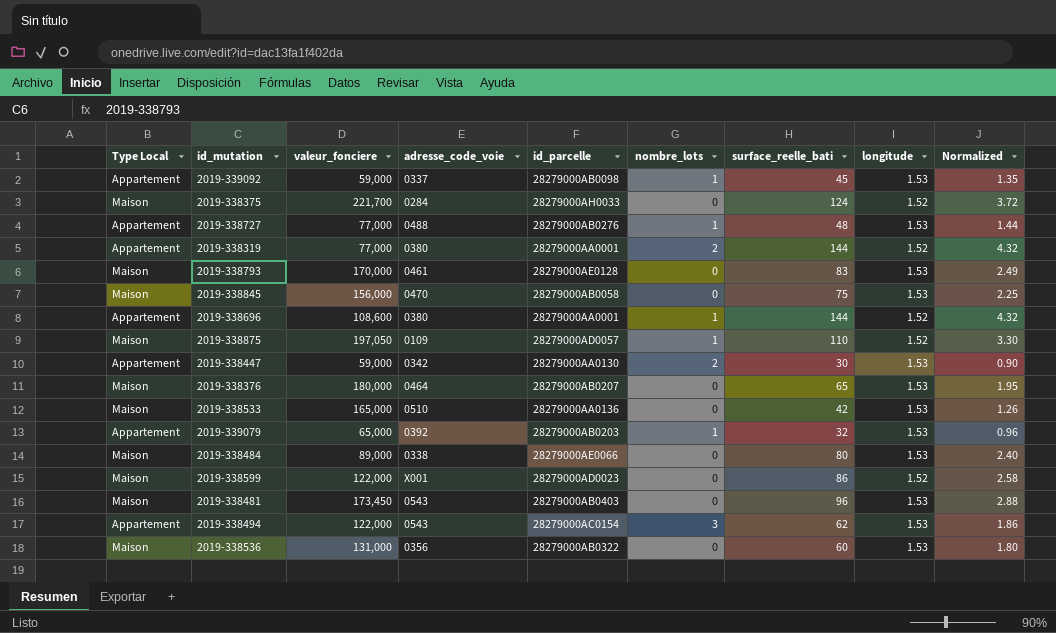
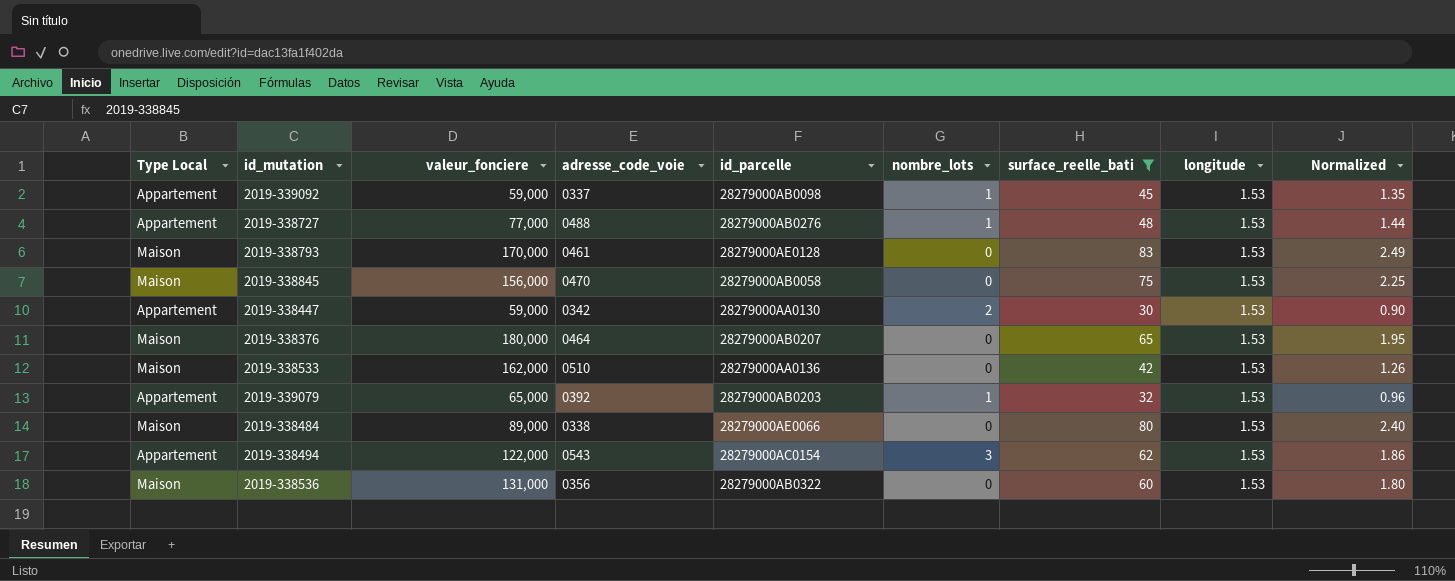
filter: none -> surface_reelle_bati <= 83
2019-338533 | valeur_fonciere: 165,000 -> 162,000

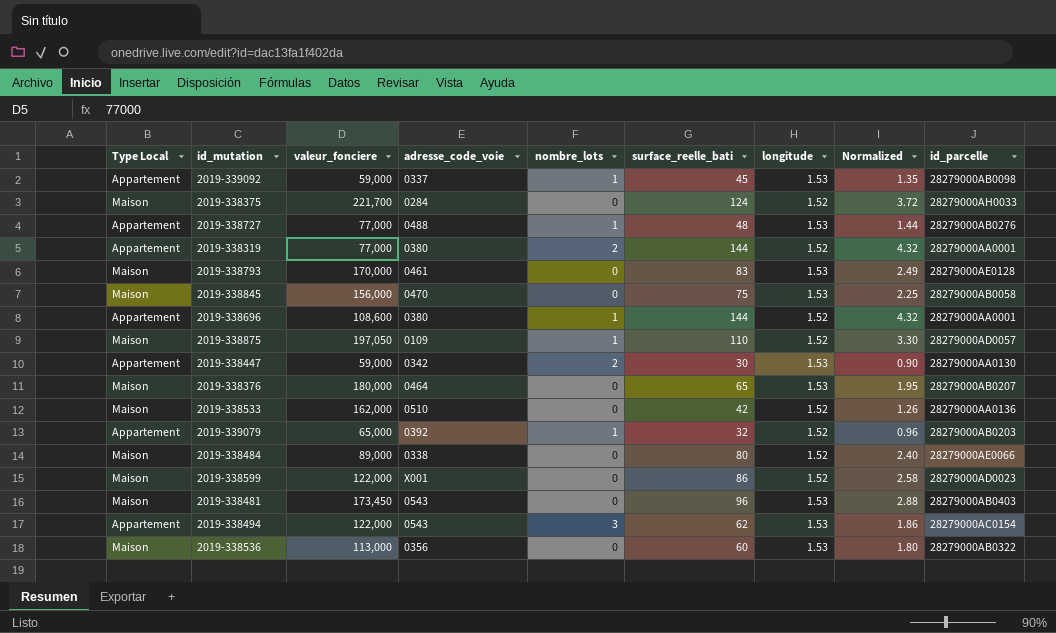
filter: surface_reelle_bati <= 83 -> none
column id_parcelle | position: 5 -> 9
2019-338533 | longitude: 1.53 -> 1.52
2019-339079 | longitude: 1.53 -> 1.52
2019-338484 | longitude: 1.53 -> 1.52
2019-338536 | valeur_fonciere: 131,000 -> 113,000

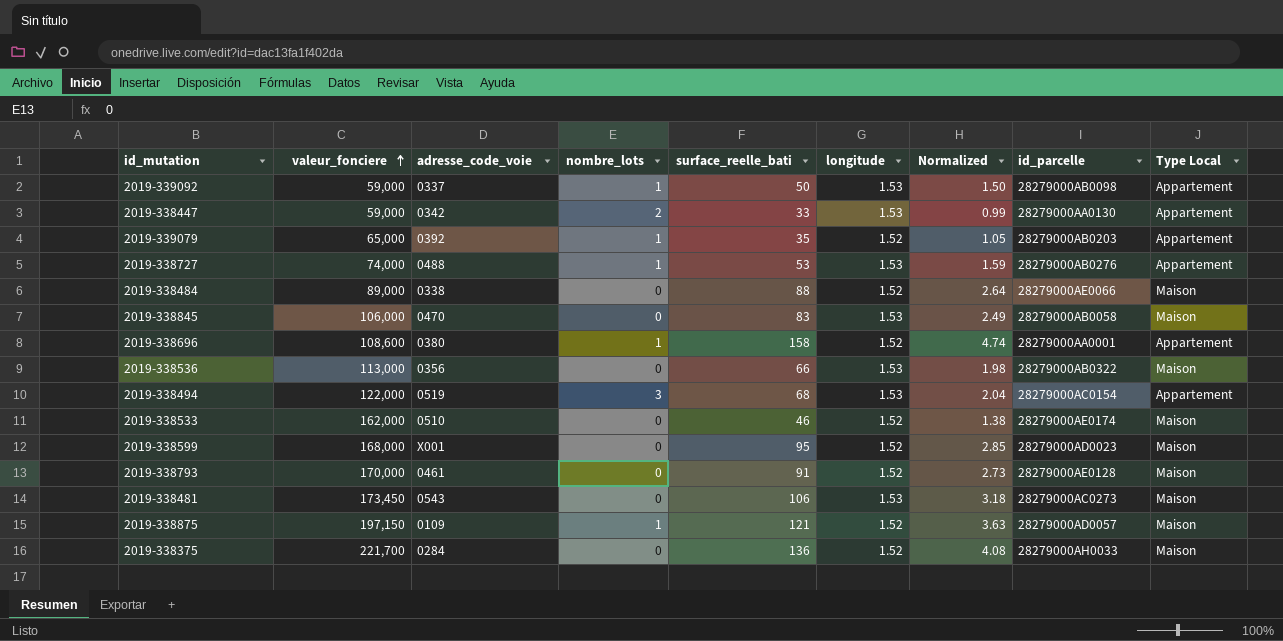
row order: none -> valeur_fonciere ascending
column Type Local | position: 1 -> 9
row 2019-338319: Appartement | 77,000 | 0380 | 2 | 144 | 1.52 | 4.32 | 28279000AA0001 -> none
row 2019-338376: Maison | 180,000 | 0464 | 0 | 65 | 1.53 | 1.95 | 28279000AB0207 -> none
2019-339092 | surface_reelle_bati: 45 -> 50
2019-339092 | Normalized: 1.35 -> 1.50
2019-338447 | surface_reelle_bati: 30 -> 33
2019-338447 | Normalized: 0.90 -> 0.99
2019-339079 | surface_reelle_bati: 32 -> 35
2019-339079 | Normalized: 0.96 -> 1.05
2019-338727 | valeur_fonciere: 77,000 -> 74,000
2019-338727 | surface_reelle_bati: 48 -> 53
2019-338727 | Normalized: 1.44 -> 1.59
2019-338484 | surface_reelle_bati: 80 -> 88
2019-338484 | Normalized: 2.40 -> 2.64
2019-338845 | valeur_fonciere: 156,000 -> 106,000
2019-338845 | surface_reelle_bati: 75 -> 83
2019-338845 | Normalized: 2.25 -> 2.49
2019-338696 | surface_reelle_bati: 144 -> 158
2019-338696 | Normalized: 4.32 -> 4.74
2019-338536 | surface_reelle_bati: 60 -> 66
2019-338536 | Normalized: 1.80 -> 1.98
2019-338494 | adresse_code_voie: 0543 -> 0519
2019-338494 | surface_reelle_bati: 62 -> 68
2019-338494 | Normalized: 1.86 -> 2.04
2019-338533 | surface_reelle_bati: 42 -> 46
2019-338533 | Normalized: 1.26 -> 1.38
2019-338533 | id_parcelle: 28279000AA0136 -> 28279000AE0174
2019-338599 | valeur_fonciere: 122,000 -> 168,000
2019-338599 | surface_reelle_bati: 86 -> 95
2019-338599 | Normalized: 2.58 -> 2.85
2019-338793 | surface_reelle_bati: 83 -> 91
2019-338793 | longitude: 1.53 -> 1.52
2019-338793 | Normalized: 2.49 -> 2.73
2019-338481 | surface_reelle_bati: 96 -> 106
2019-338481 | Normalized: 2.88 -> 3.18
2019-338481 | id_parcelle: 28279000AB0403 -> 28279000AC0273
2019-338875 | valeur_fonciere: 197,050 -> 197,150
2019-338875 | surface_reelle_bati: 110 -> 121
2019-338875 | Normalized: 3.30 -> 3.63
2019-338375 | surface_reelle_bati: 124 -> 136
2019-338375 | Normalized: 3.72 -> 4.08

